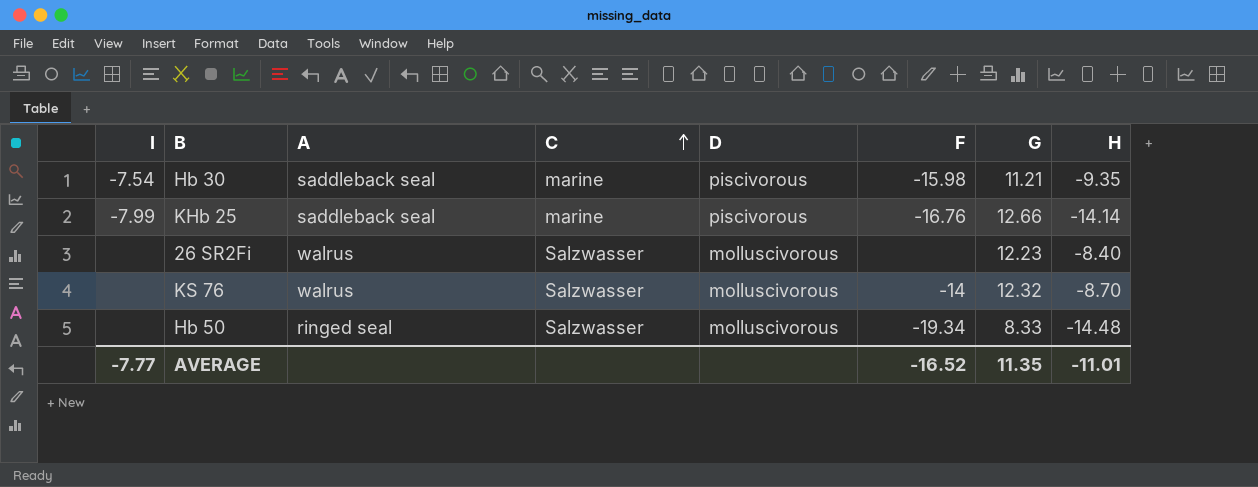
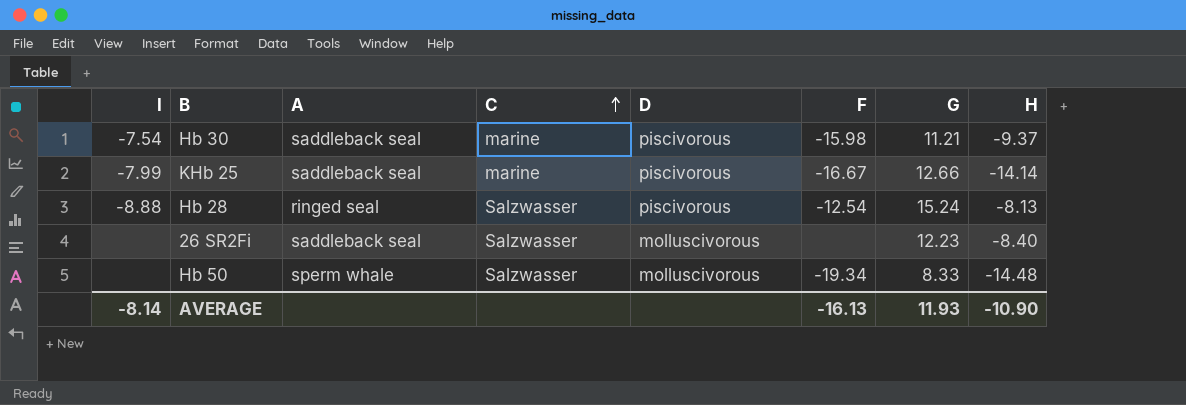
row KS 76: none | walrus | Salzwasser | molluscivorous | -14 | 12.32 | -8.70 -> none
Hb 30 | H: -9.35 -> -9.37
KHb 25 | F: -16.76 -> -16.67
row Hb 28: none -> -8.88 | ringed seal | Salzwasser | piscivorous | -12.54 | 15.24 | -8.13
26 SR2Fi | A: walrus -> saddleback seal
Hb 50 | A: ringed seal -> sperm whale
AVERAGE | I: -7.77 -> -8.14
AVERAGE | F: -16.52 -> -16.13
AVERAGE | G: 11.35 -> 11.93
AVERAGE | H: -11.01 -> -10.90

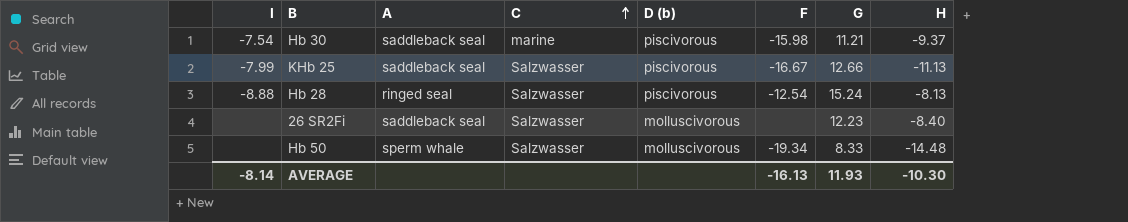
column name: D -> D (b)
KHb 25 | C: marine -> Salzwasser
KHb 25 | H: -14.14 -> -11.13
AVERAGE | H: -10.90 -> -10.30

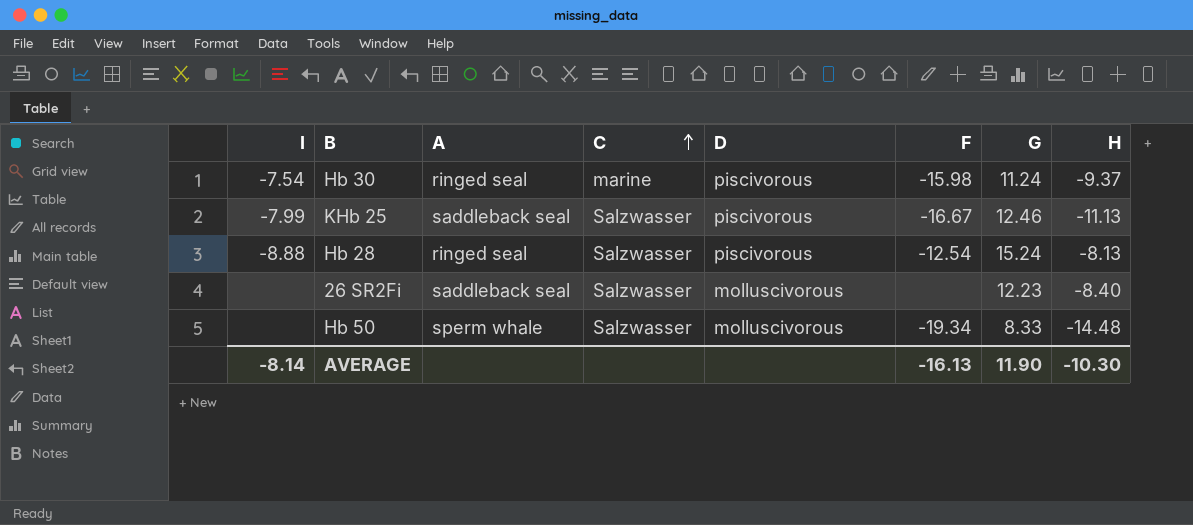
column name: D (b) -> D
Hb 30 | A: saddleback seal -> ringed seal
Hb 30 | G: 11.21 -> 11.24
KHb 25 | G: 12.66 -> 12.46
AVERAGE | G: 11.93 -> 11.90

